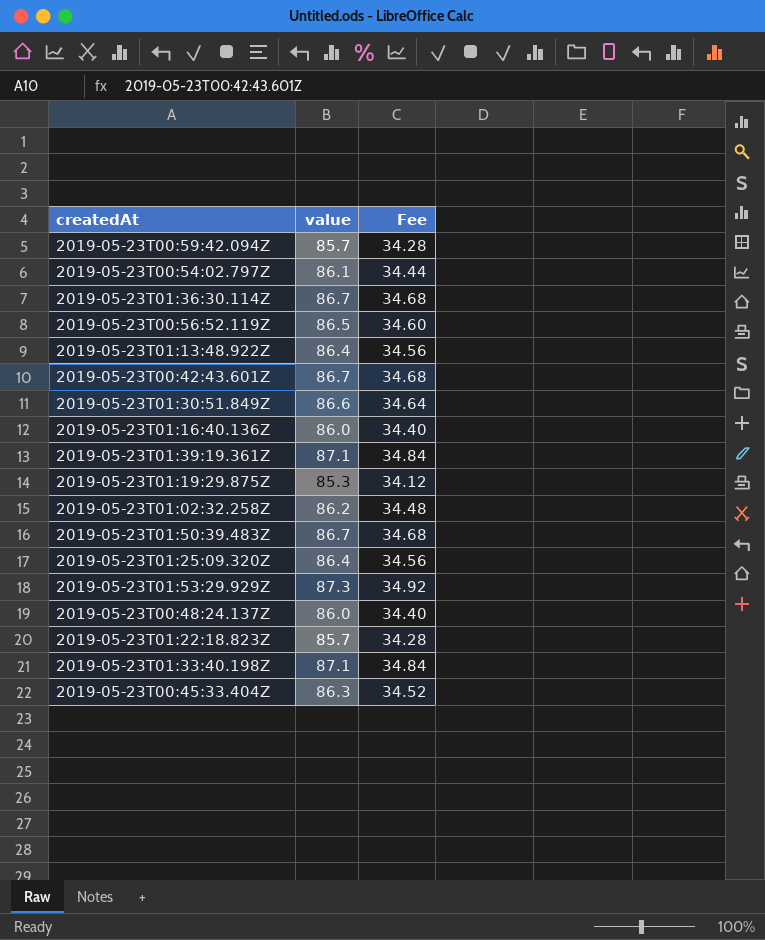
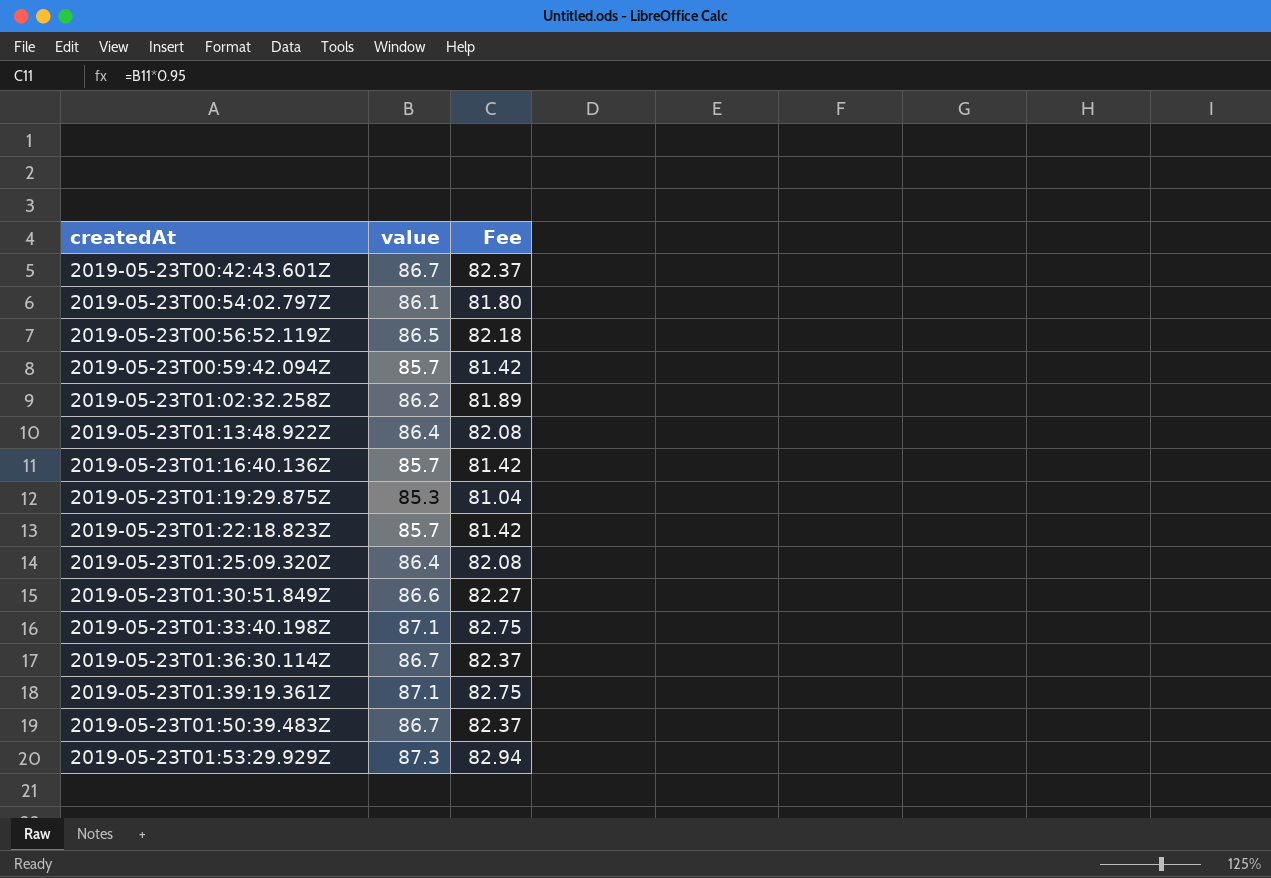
row order: none -> createdAt ascending
column Fee | formula: [value] * 0.4 -> [value] * 0.95
row 2019-05-23T00:48:24.137Z: 86.0 | 34.40 -> none
row 2019-05-23T00:45:33.404Z: 86.3 | 34.52 -> none
2019-05-23T01:16:40.136Z | value: 86.0 -> 85.7

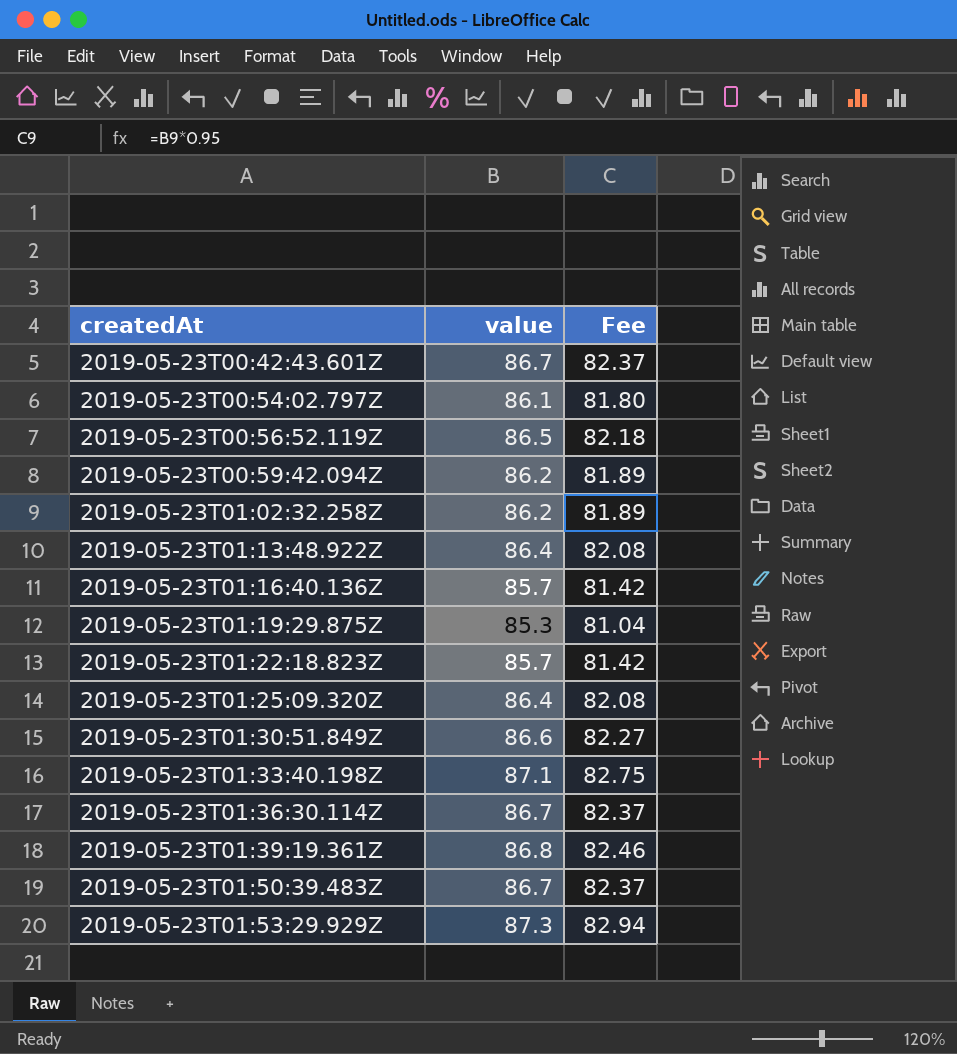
2019-05-23T00:59:42.094Z | value: 85.7 -> 86.2
2019-05-23T00:59:42.094Z | Fee: 81.42 -> 81.89
2019-05-23T01:39:19.361Z | value: 87.1 -> 86.8
2019-05-23T01:39:19.361Z | Fee: 82.75 -> 82.46

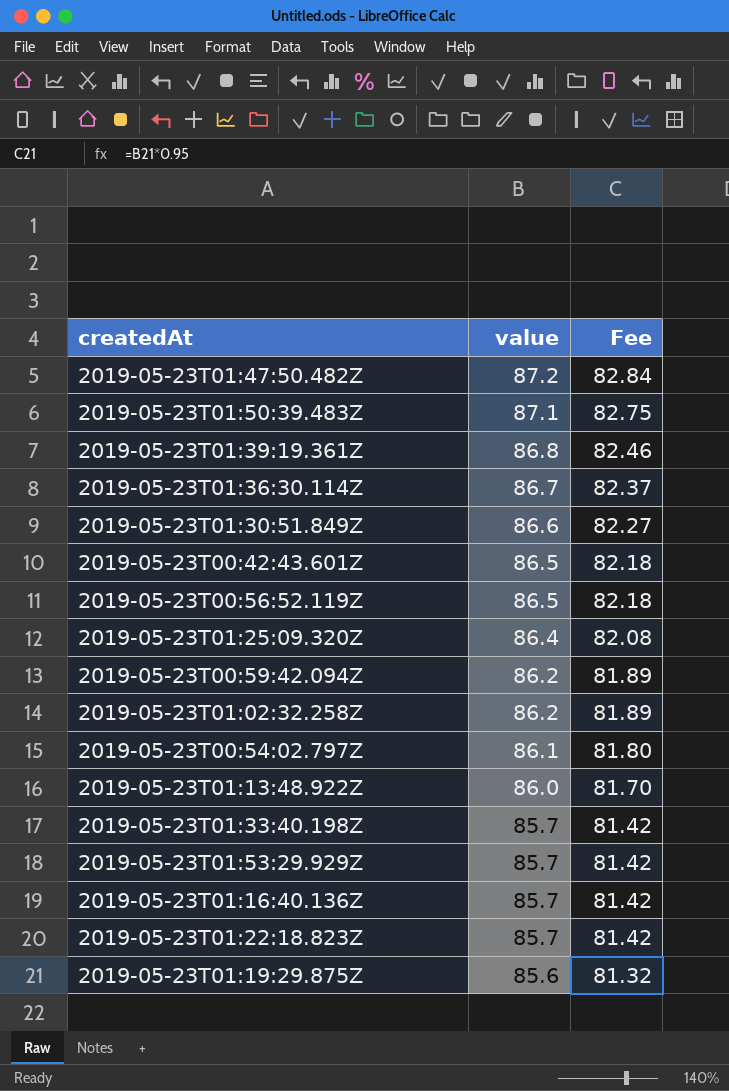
row order: createdAt ascending -> value descending
row 2019-05-23T01:47:50.482Z: none -> 87.2 | 82.84
2019-05-23T01:50:39.483Z | value: 86.7 -> 87.1
2019-05-23T01:50:39.483Z | Fee: 82.37 -> 82.75
2019-05-23T00:42:43.601Z | value: 86.7 -> 86.5
2019-05-23T00:42:43.601Z | Fee: 82.37 -> 82.18
2019-05-23T01:13:48.922Z | value: 86.4 -> 86.0
2019-05-23T01:13:48.922Z | Fee: 82.08 -> 81.70
2019-05-23T01:33:40.198Z | value: 87.1 -> 85.7
2019-05-23T01:33:40.198Z | Fee: 82.75 -> 81.42
2019-05-23T01:53:29.929Z | value: 87.3 -> 85.7
2019-05-23T01:53:29.929Z | Fee: 82.94 -> 81.42
2019-05-23T01:19:29.875Z | value: 85.3 -> 85.6
2019-05-23T01:19:29.875Z | Fee: 81.04 -> 81.32

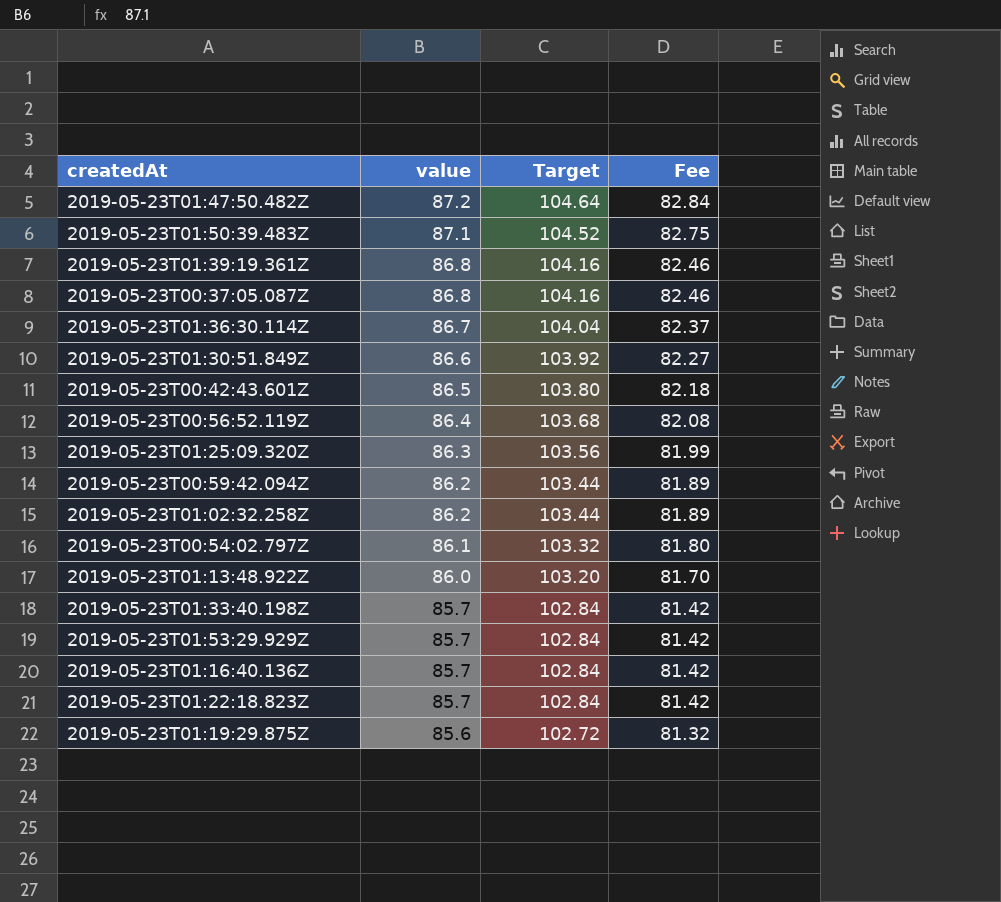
column Target | formula: none -> [value] * 1.2
row 2019-05-23T00:37:05.087Z: none -> 86.8 | 104.16 | 82.46
2019-05-23T00:56:52.119Z | value: 86.5 -> 86.4
2019-05-23T00:56:52.119Z | Fee: 82.18 -> 82.08
2019-05-23T01:25:09.320Z | value: 86.4 -> 86.3
2019-05-23T01:25:09.320Z | Fee: 82.08 -> 81.99

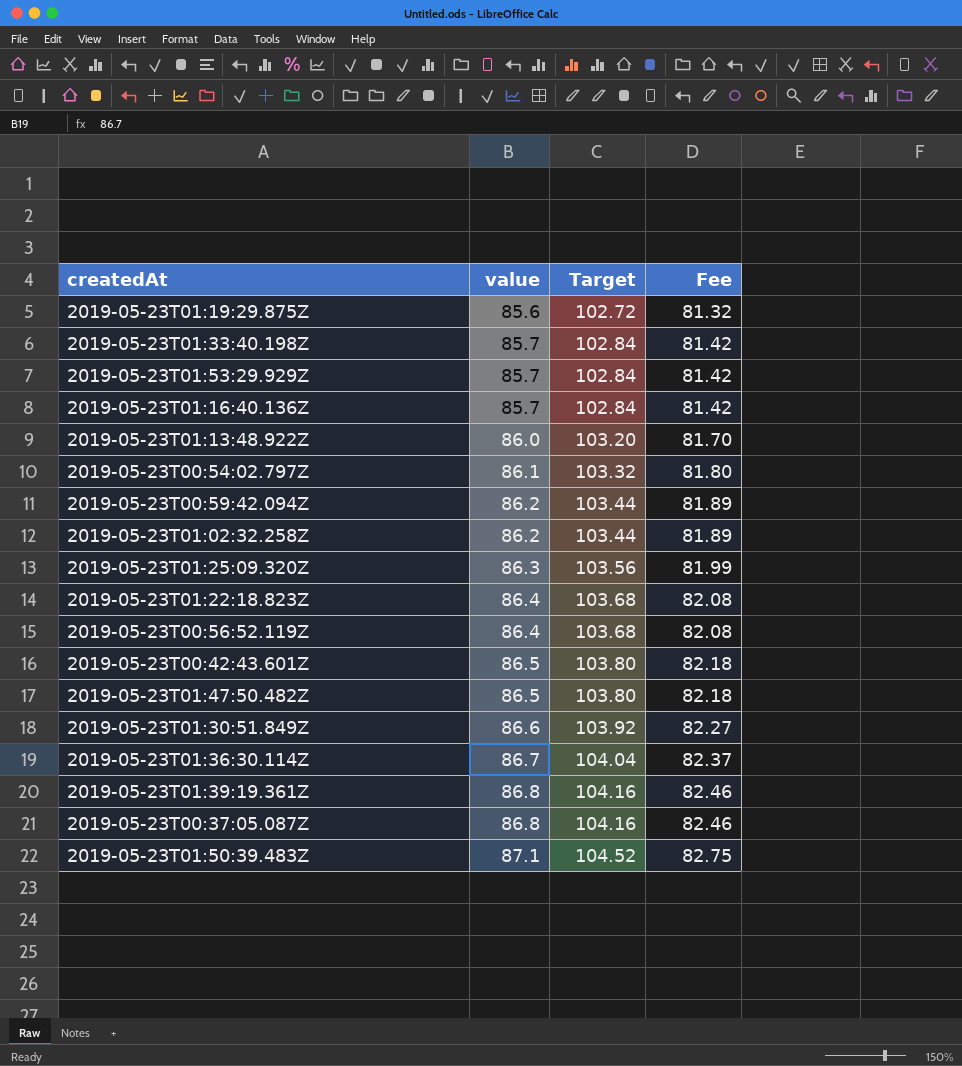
row order: value descending -> value ascending
2019-05-23T01:22:18.823Z | value: 85.7 -> 86.4
2019-05-23T01:22:18.823Z | Target: 102.84 -> 103.68
2019-05-23T01:22:18.823Z | Fee: 81.42 -> 82.08
2019-05-23T01:47:50.482Z | value: 87.2 -> 86.5
2019-05-23T01:47:50.482Z | Target: 104.64 -> 103.80
2019-05-23T01:47:50.482Z | Fee: 82.84 -> 82.18

